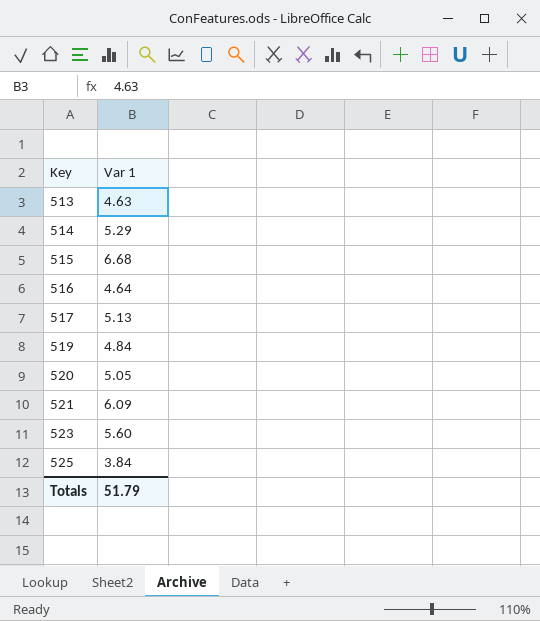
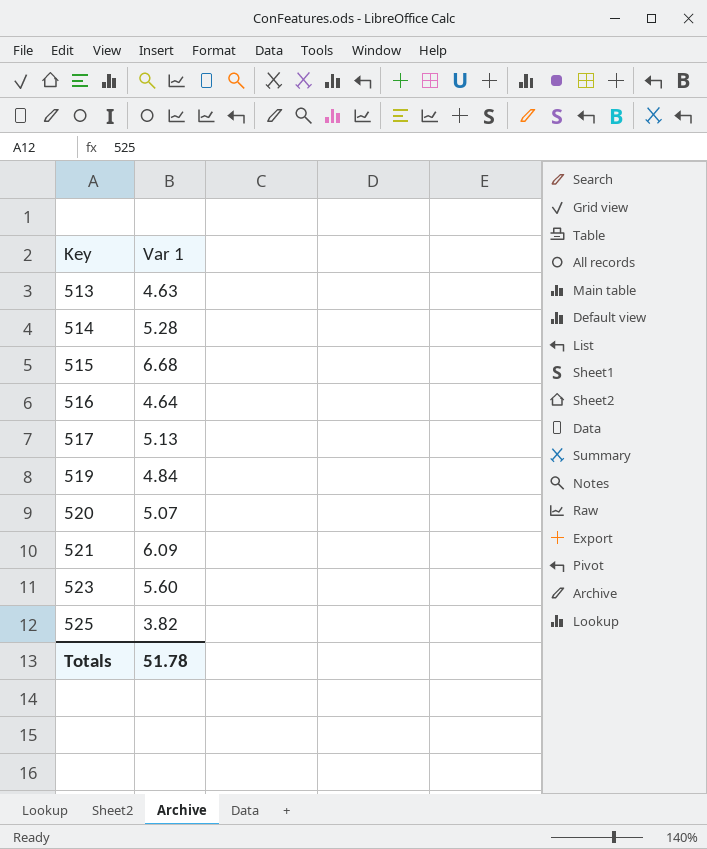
514 | Var 1: 5.29 -> 5.28
520 | Var 1: 5.05 -> 5.07
525 | Var 1: 3.84 -> 3.82
Totals | Var 1: 51.79 -> 51.78

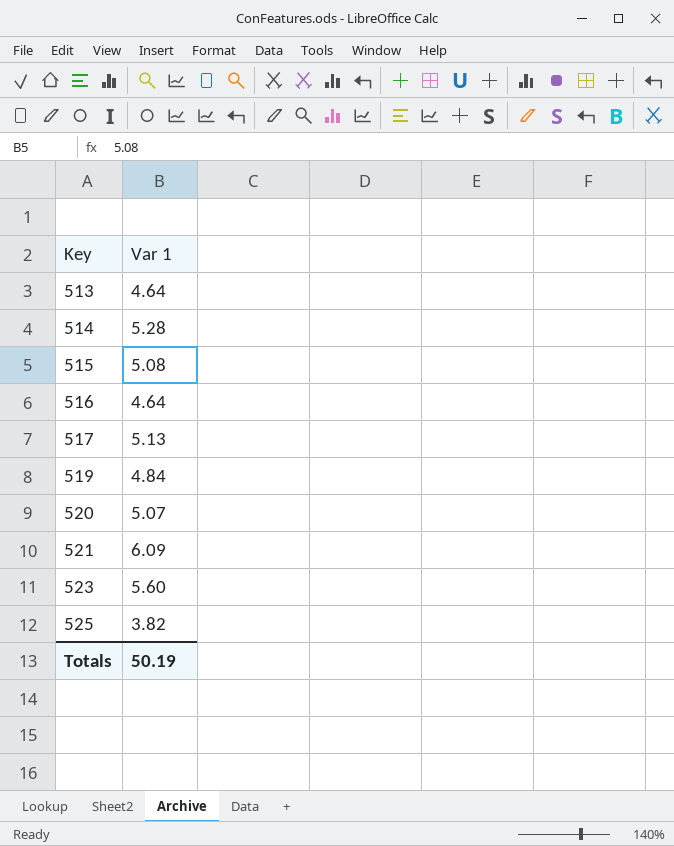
513 | Var 1: 4.63 -> 4.64
515 | Var 1: 6.68 -> 5.08
Totals | Var 1: 51.78 -> 50.19

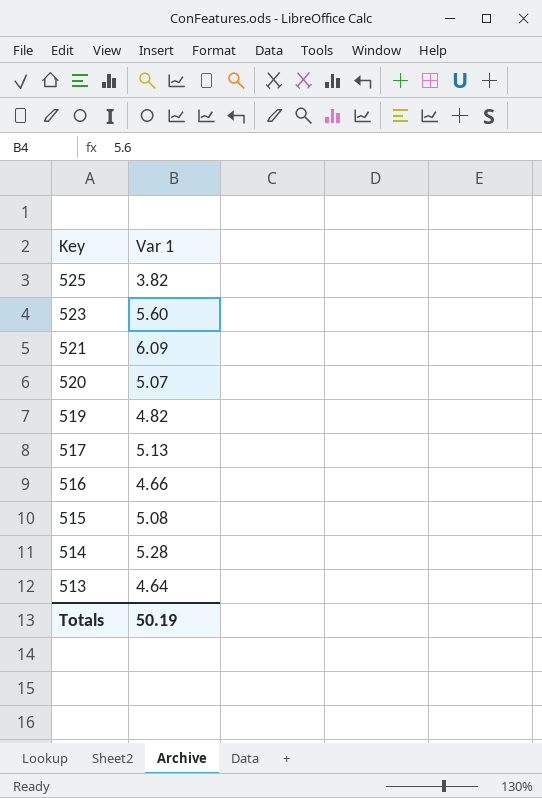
row order: Key ascending -> Key descending
519 | Var 1: 4.84 -> 4.82
516 | Var 1: 4.64 -> 4.66

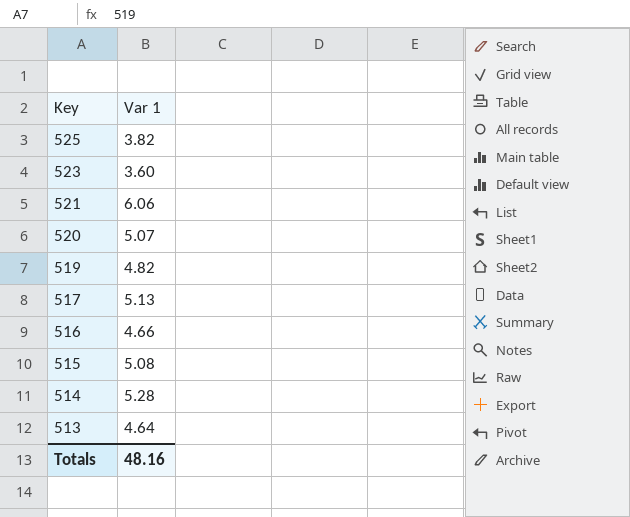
523 | Var 1: 5.60 -> 3.60
521 | Var 1: 6.09 -> 6.06
Totals | Var 1: 50.19 -> 48.16

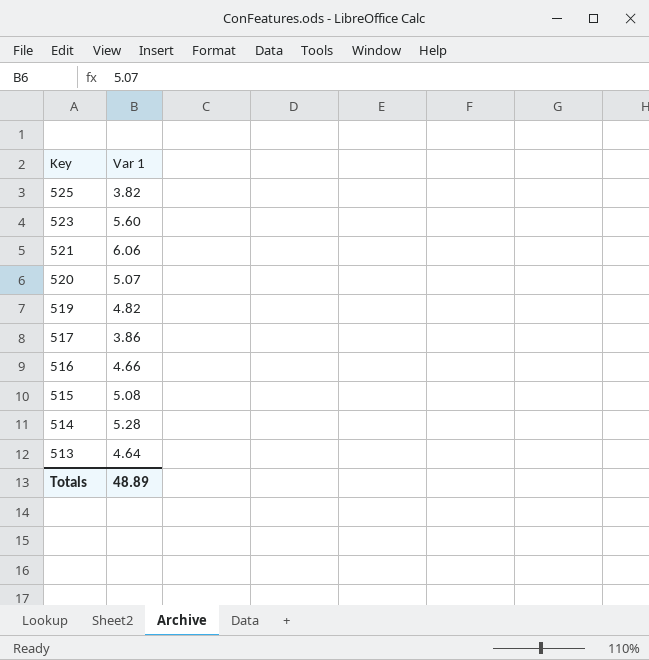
523 | Var 1: 3.60 -> 5.60
517 | Var 1: 5.13 -> 3.86
Totals | Var 1: 48.16 -> 48.89

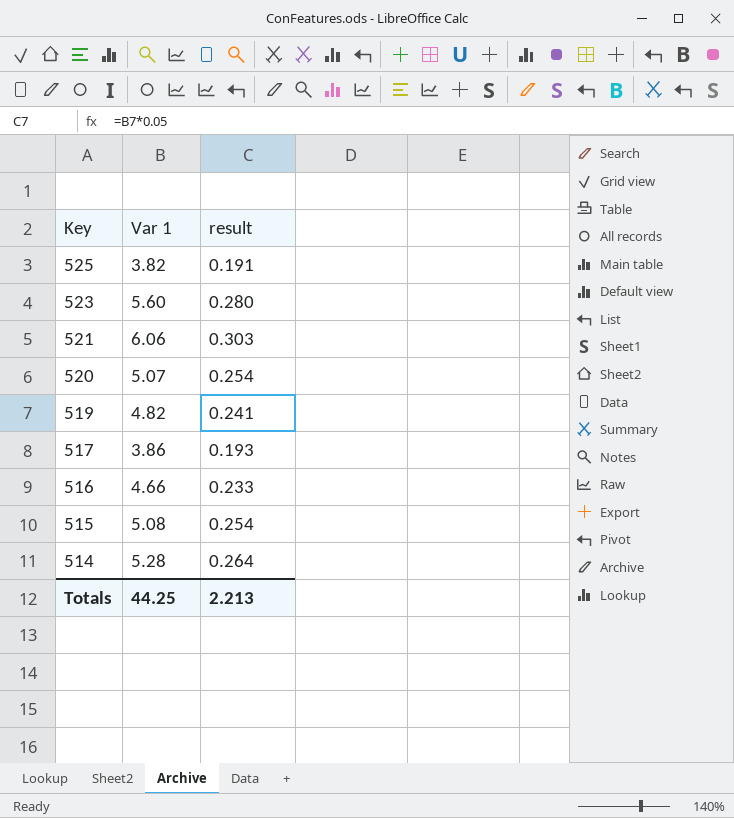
column result | formula: none -> [Var 1] * 0.05
row 513: 4.64 -> none
Totals | Var 1: 48.89 -> 44.25

